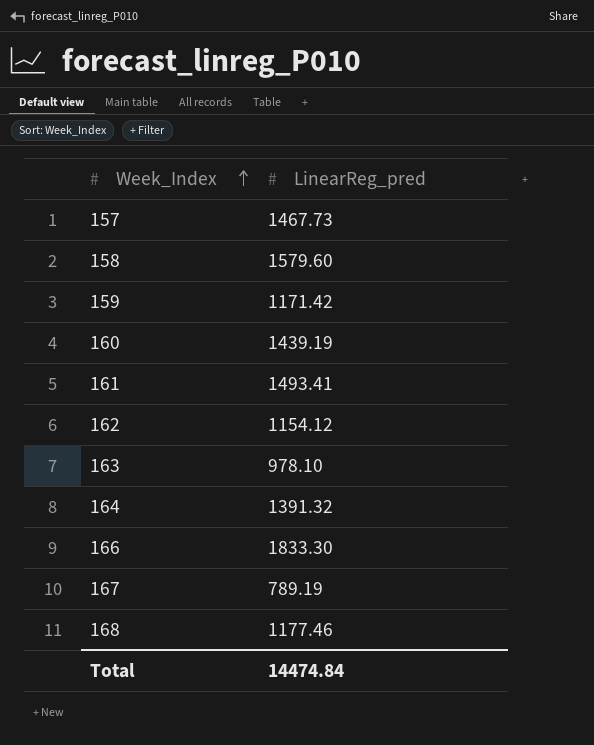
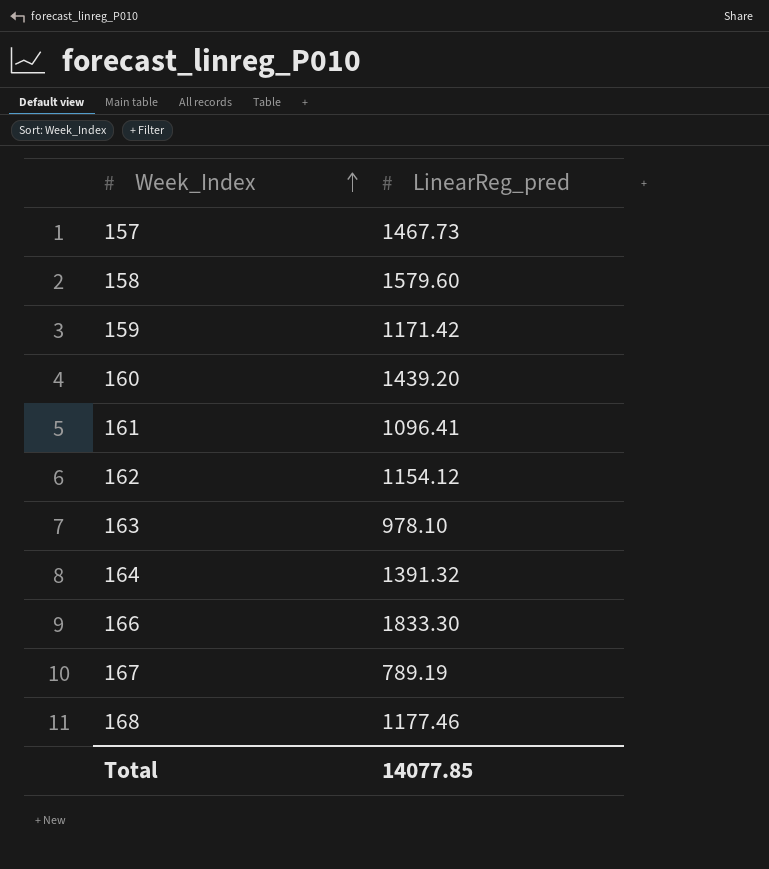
160 | LinearReg_pred: 1439.19 -> 1439.20
161 | LinearReg_pred: 1493.41 -> 1096.41
Total | LinearReg_pred: 14474.84 -> 14077.85

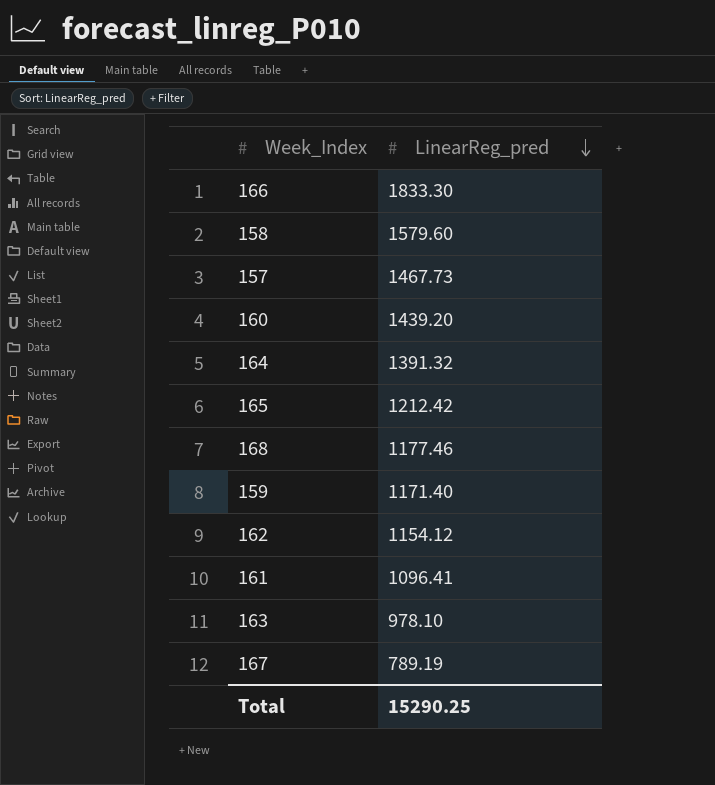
row order: Week_Index ascending -> LinearReg_pred descending
row 165: none -> 1212.42
159 | LinearReg_pred: 1171.42 -> 1171.40
Total | LinearReg_pred: 14077.85 -> 15290.25

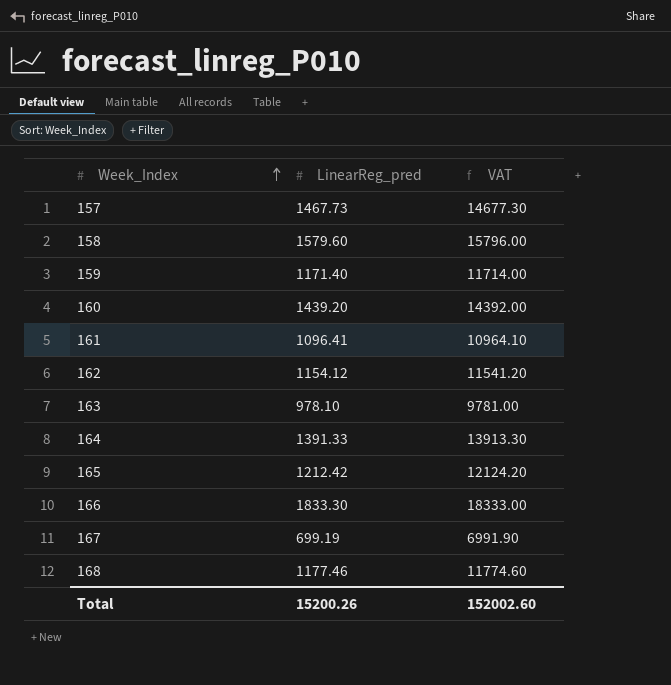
row order: LinearReg_pred descending -> Week_Index ascending
column VAT | formula: none -> [LinearReg_pred] * 10
164 | LinearReg_pred: 1391.32 -> 1391.33
167 | LinearReg_pred: 789.19 -> 699.19
Total | LinearReg_pred: 15290.25 -> 15200.26

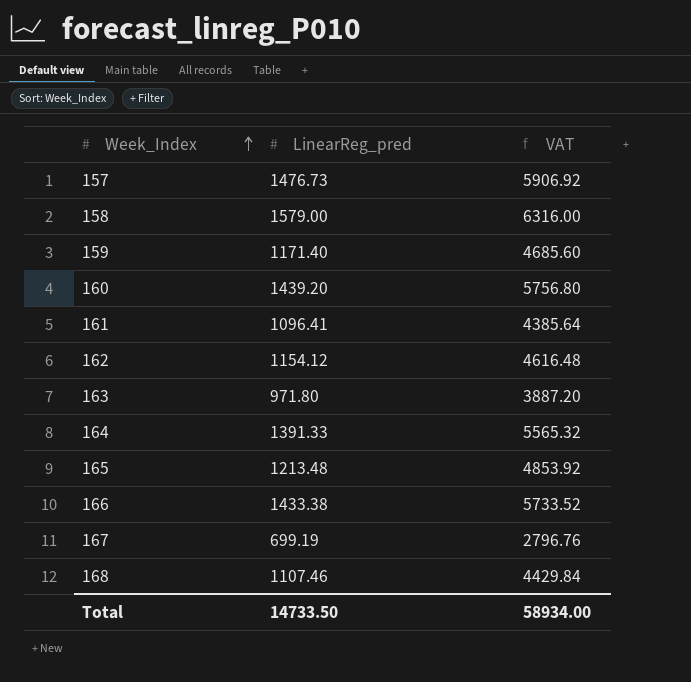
column VAT | formula: [LinearReg_pred] * 10 -> [LinearReg_pred] * 4
157 | LinearReg_pred: 1467.73 -> 1476.73
158 | LinearReg_pred: 1579.60 -> 1579.00
163 | LinearReg_pred: 978.10 -> 971.80
165 | LinearReg_pred: 1212.42 -> 1213.48
166 | LinearReg_pred: 1833.30 -> 1433.38
168 | LinearReg_pred: 1177.46 -> 1107.46
Total | LinearReg_pred: 15200.26 -> 14733.50
Total | VAT: 152002.60 -> 58934.00

